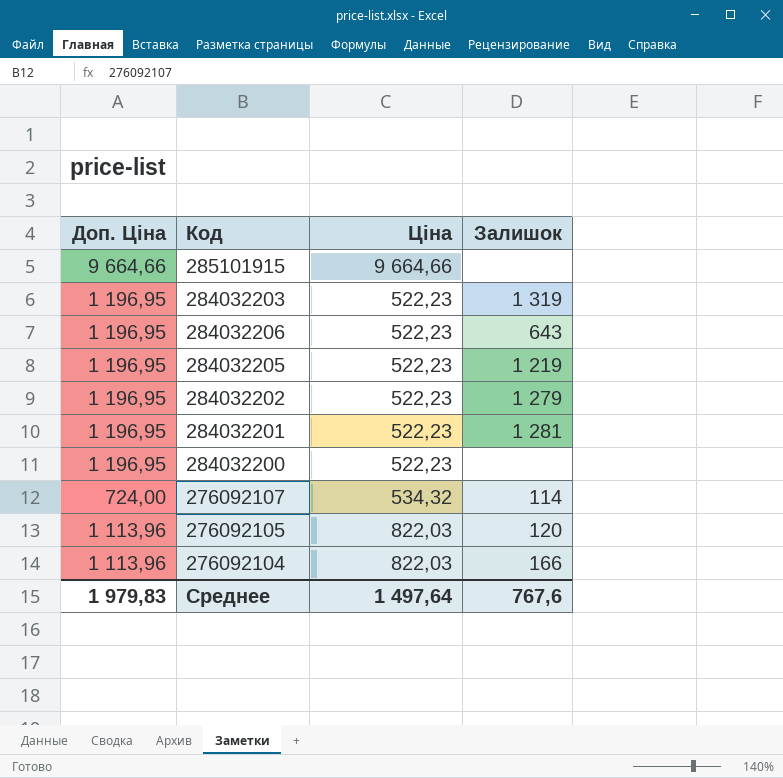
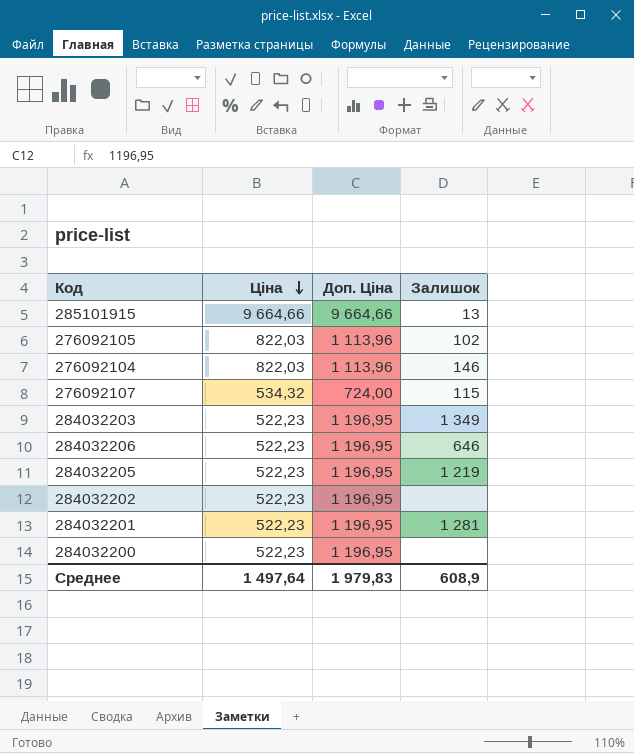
row order: none -> Ціна descending
column Доп. Ціна | position: 1 -> 3
285101915 | Залишок: none -> 13
276092105 | Залишок: 120 -> 102
276092104 | Залишок: 166 -> 146
276092107 | Залишок: 114 -> 115
284032203 | Залишок: 1 319 -> 1 349
284032206 | Залишок: 643 -> 646
284032202 | Залишок: 1 279 -> none
Среднее | Залишок: 767,6 -> 608,9

